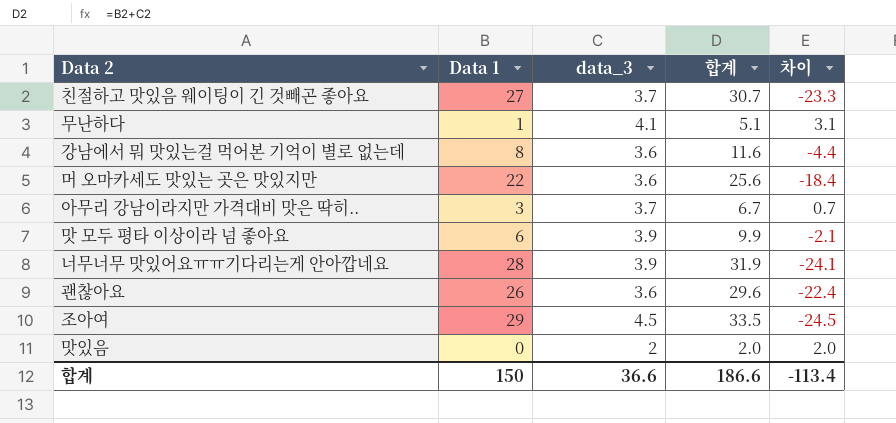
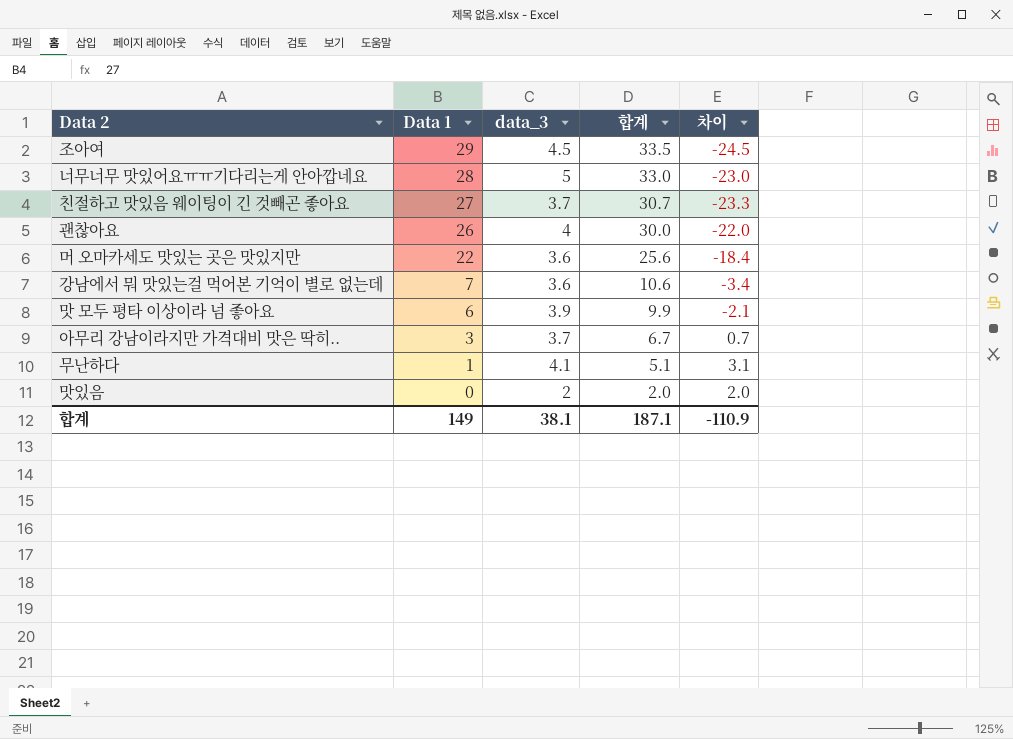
row order: none -> Data 1 descending
너무너무 맛있어요ㅠㅠ기다리는게 안아깝네요 | data_3: 3.9 -> 5
너무너무 맛있어요ㅠㅠ기다리는게 안아깝네요 | 합계: 31.9 -> 33.0
너무너무 맛있어요ㅠㅠ기다리는게 안아깝네요 | 차이: -24.1 -> -23.0
괜찮아요 | data_3: 3.6 -> 4
괜찮아요 | 합계: 29.6 -> 30.0
괜찮아요 | 차이: -22.4 -> -22.0
강남에서 뭐 맛있는걸 먹어본 기억이 별로 없는데 | Data 1: 8 -> 7
강남에서 뭐 맛있는걸 먹어본 기억이 별로 없는데 | 합계: 11.6 -> 10.6
강남에서 뭐 맛있는걸 먹어본 기억이 별로 없는데 | 차이: -4.4 -> -3.4
합계 | Data 1: 150 -> 149
합계 | data_3: 36.6 -> 38.1
합계 | 합계: 186.6 -> 187.1
합계 | 차이: -113.4 -> -110.9

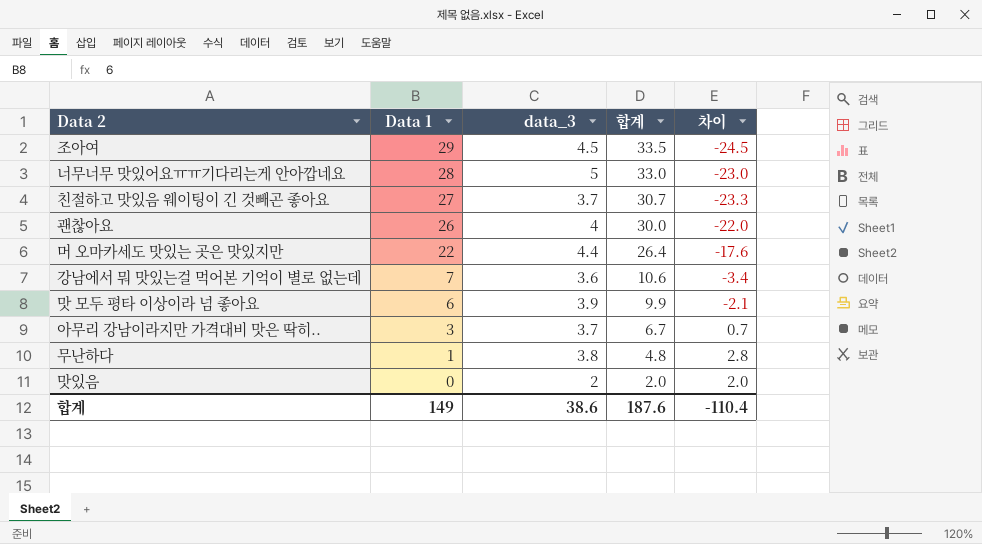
머 오마카세도 맛있는 곳은 맛있지만 | data_3: 3.6 -> 4.4
머 오마카세도 맛있는 곳은 맛있지만 | 합계: 25.6 -> 26.4
머 오마카세도 맛있는 곳은 맛있지만 | 차이: -18.4 -> -17.6
무난하다 | data_3: 4.1 -> 3.8
무난하다 | 합계: 5.1 -> 4.8
무난하다 | 차이: 3.1 -> 2.8
합계 | data_3: 38.1 -> 38.6
합계 | 합계: 187.1 -> 187.6
합계 | 차이: -110.9 -> -110.4

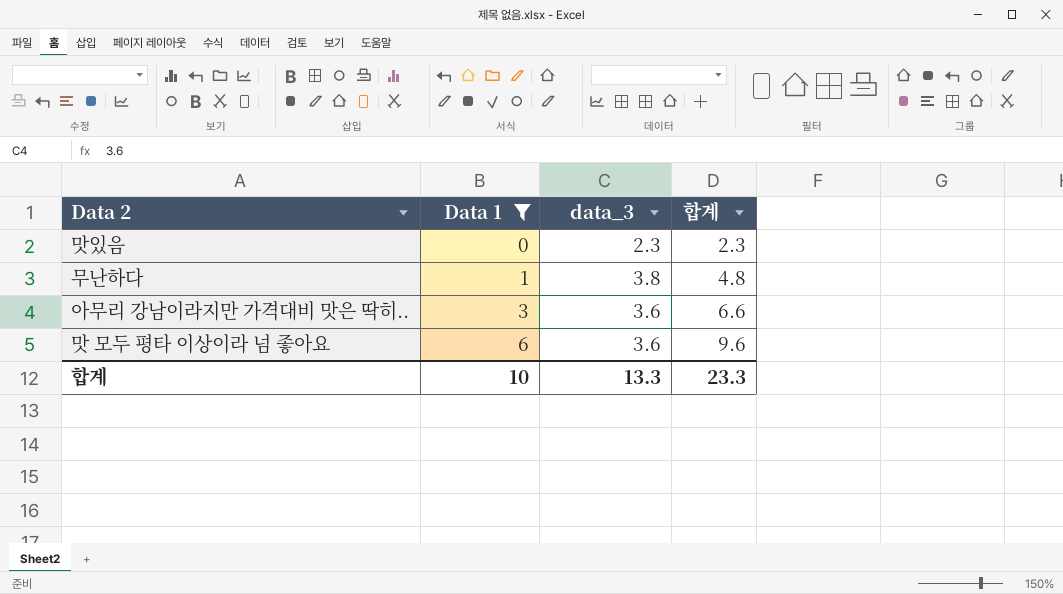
filter: none -> Data 1 <= 6
row order: Data 1 descending -> Data 1 ascending
column 차이 | formula: [data_3] - [Data 1] -> none
맛있음 | data_3: 2 -> 2.3
맛있음 | 합계: 2.0 -> 2.3
아무리 강남이라지만 가격대비 맛은 딱히.. | data_3: 3.7 -> 3.6
아무리 강남이라지만 가격대비 맛은 딱히.. | 합계: 6.7 -> 6.6
맛 모두 평타 이상이라 넘 좋아요 | data_3: 3.9 -> 3.6
맛 모두 평타 이상이라 넘 좋아요 | 합계: 9.9 -> 9.6
합계 | Data 1: 149 -> 10
합계 | data_3: 38.6 -> 13.3
합계 | 합계: 187.6 -> 23.3

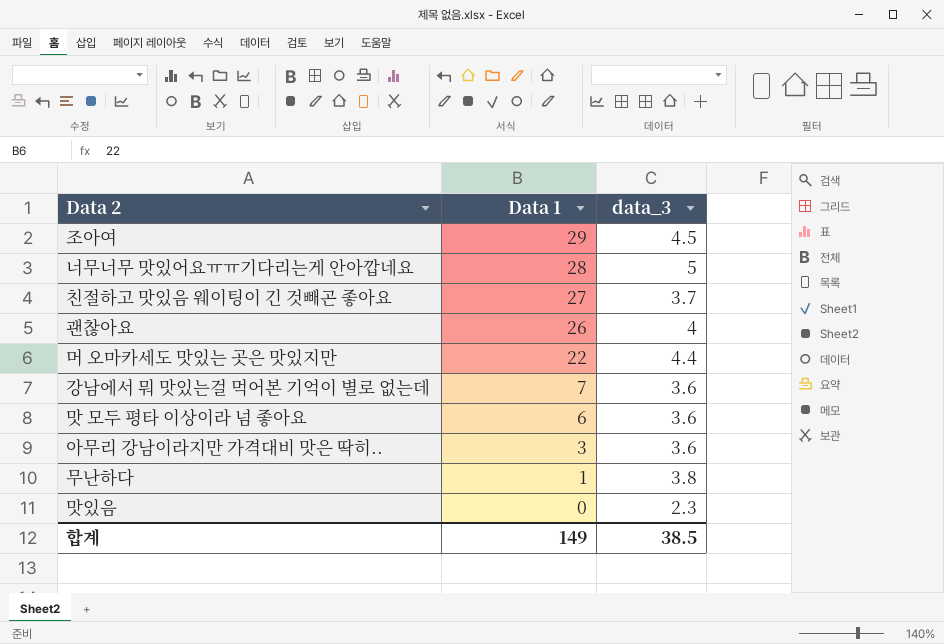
filter: Data 1 <= 6 -> none
row order: Data 1 ascending -> Data 1 descending
column 합계 | formula: [Data 1] + [data_3] -> none
합계 | Data 1: 10 -> 149
합계 | data_3: 13.3 -> 38.5

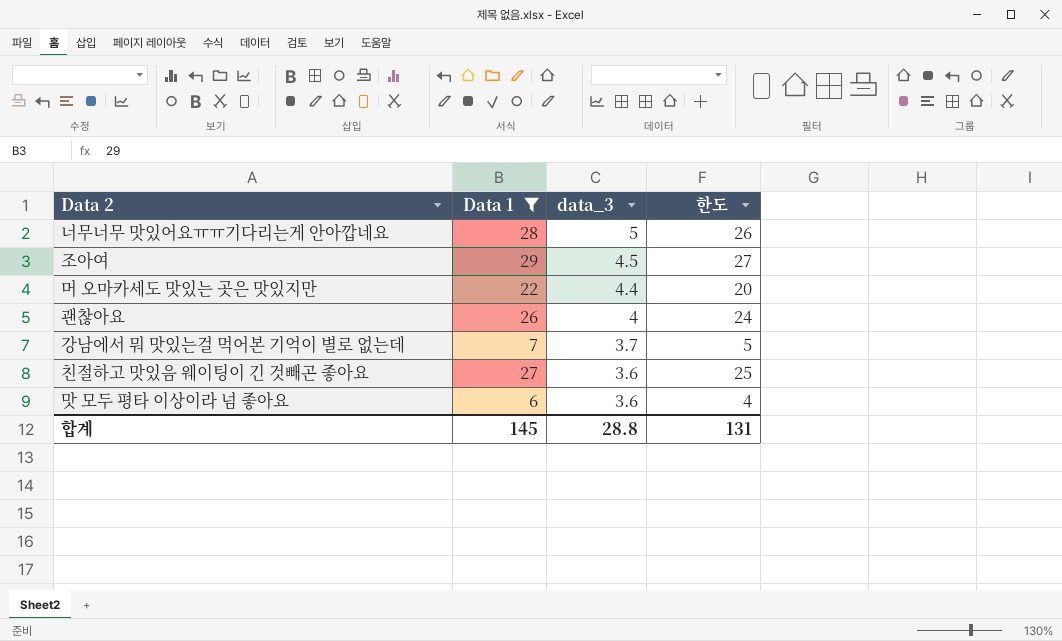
filter: none -> Data 1 >= 6
row order: Data 1 descending -> data_3 descending
column 한도 | formula: none -> [Data 1] - 2
강남에서 뭐 맛있는걸 먹어본 기억이 별로 없는데 | data_3: 3.6 -> 3.7
친절하고 맛있음 웨이팅이 긴 것빼곤 좋아요 | data_3: 3.7 -> 3.6
합계 | Data 1: 149 -> 145
합계 | data_3: 38.5 -> 28.8

